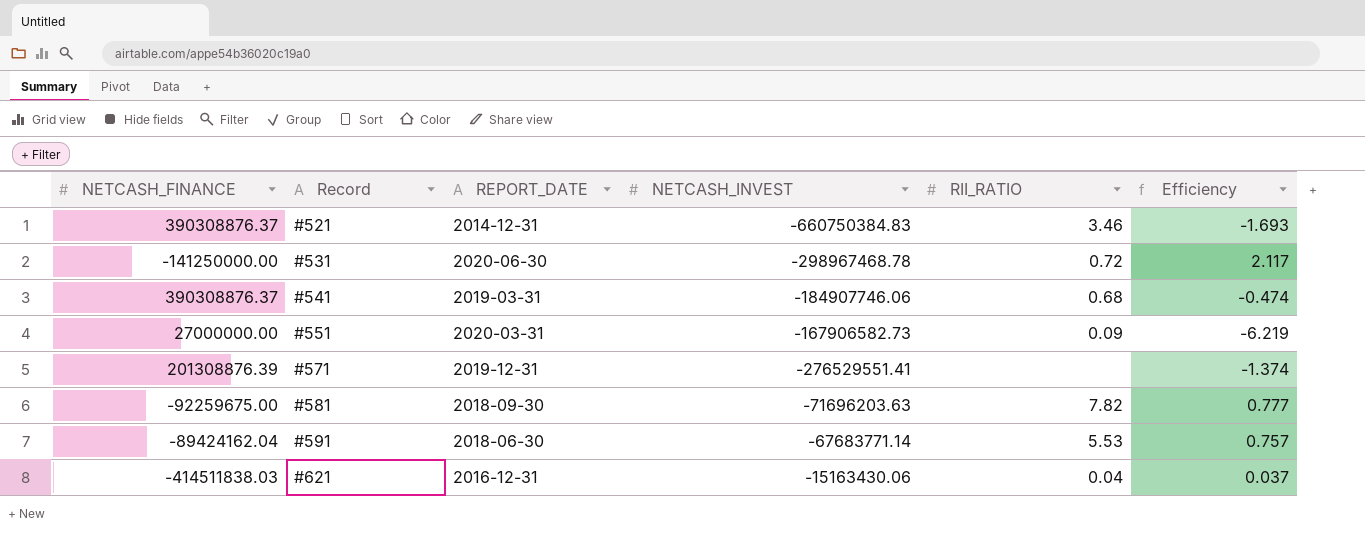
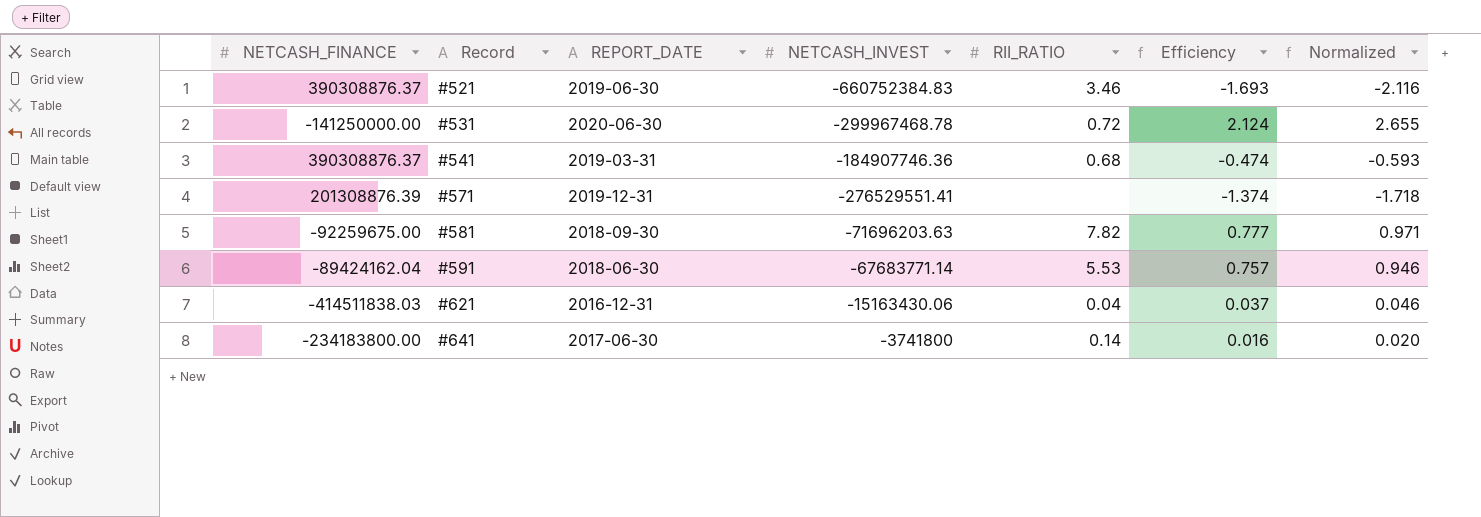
column Normalized | formula: none -> [Efficiency] * 1.25
row #551: 27000000.00 | 2020-03-31 | -167906582.73 | 0.09 | -6.219 -> none
#521 | REPORT_DATE: 2014-12-31 -> 2019-06-30
#521 | NETCASH_INVEST: -660750384.83 -> -660752384.83
#531 | NETCASH_INVEST: -298967468.78 -> -299967468.78
#531 | Efficiency: 2.117 -> 2.124
#541 | NETCASH_INVEST: -184907746.06 -> -184907746.36
row #641: none -> -234183800.00 | 2017-06-30 | -3741800 | 0.14 | 0.016 | 0.020

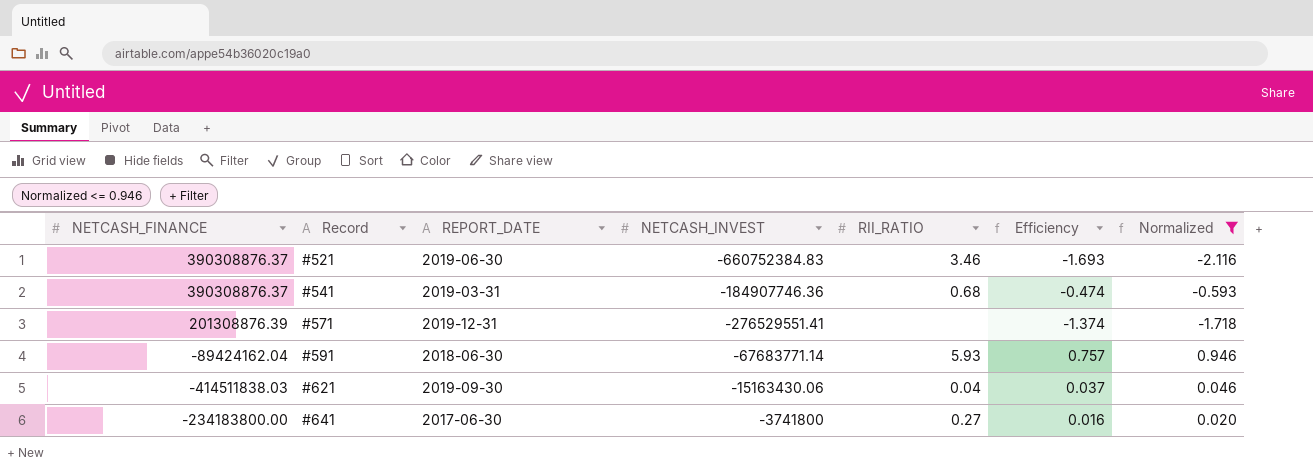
filter: none -> Normalized <= 0.946
#591 | RII_RATIO: 5.53 -> 5.93
#621 | REPORT_DATE: 2016-12-31 -> 2019-09-30
#641 | RII_RATIO: 0.14 -> 0.27

